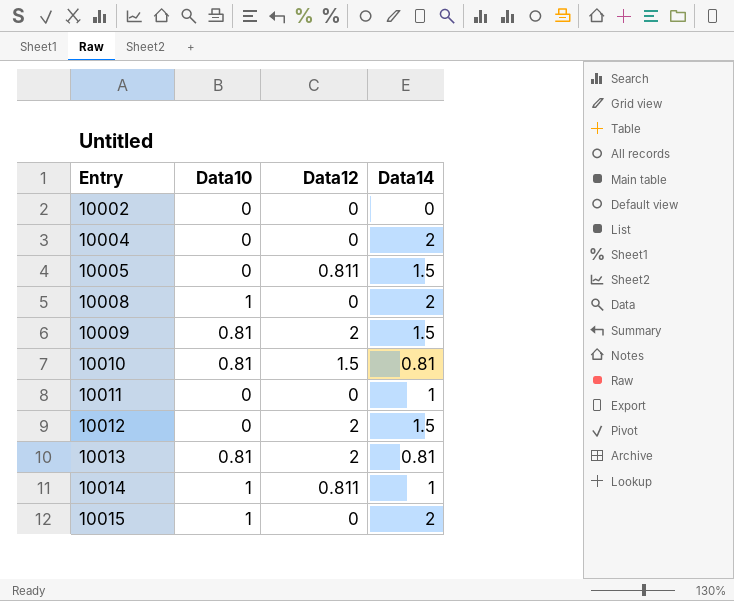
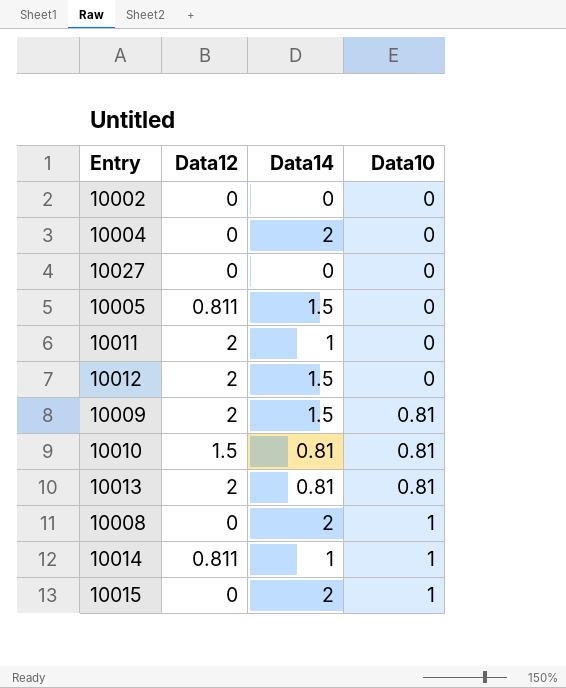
row order: Entry ascending -> Data10 ascending
column Data10 | position: 2 -> 4
row 10027: none -> 0 | 0 | 0
10011 | Data12: 0 -> 2

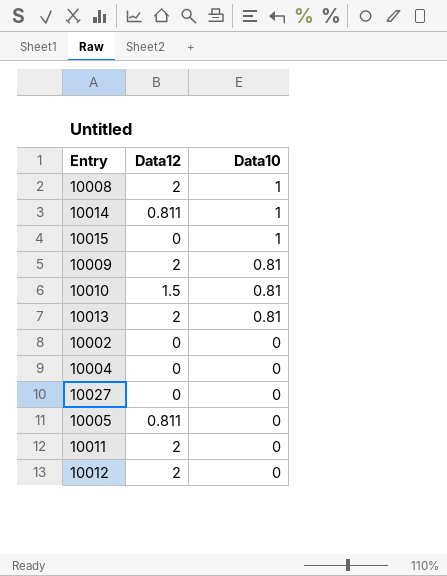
row order: Data10 ascending -> Data10 descending
column Data14 | position: 3 -> none
10008 | Data12: 0 -> 2

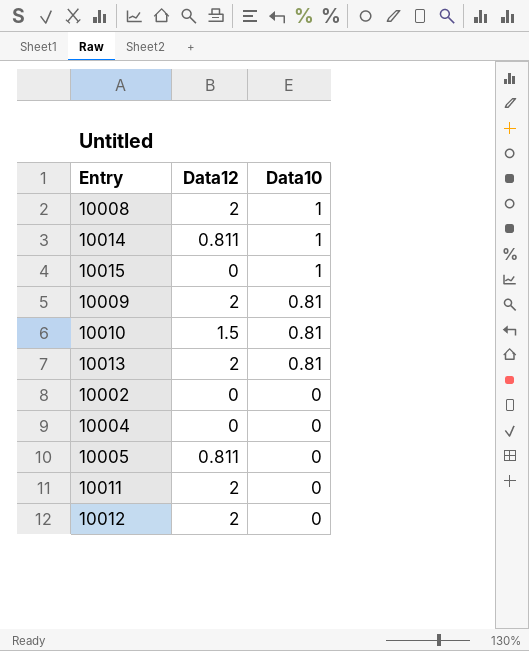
row 10027: 0 | 0 -> none

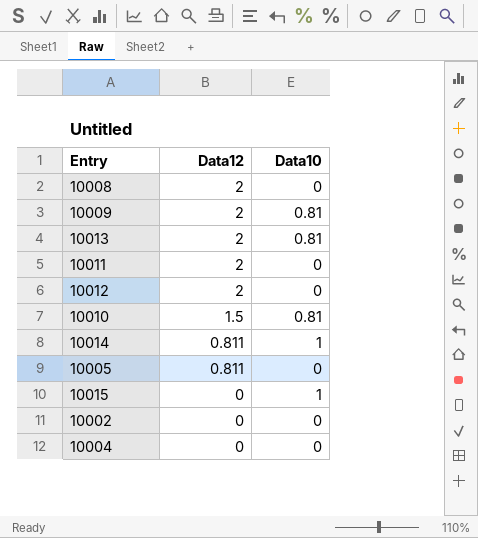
row order: Data10 descending -> Data12 descending
10008 | Data10: 1 -> 0

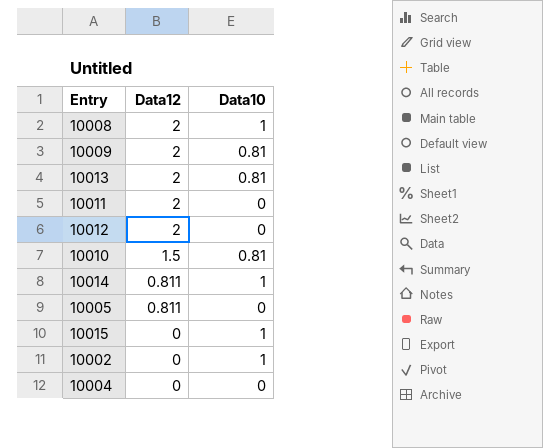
10008 | Data10: 0 -> 1
10002 | Data10: 0 -> 1

